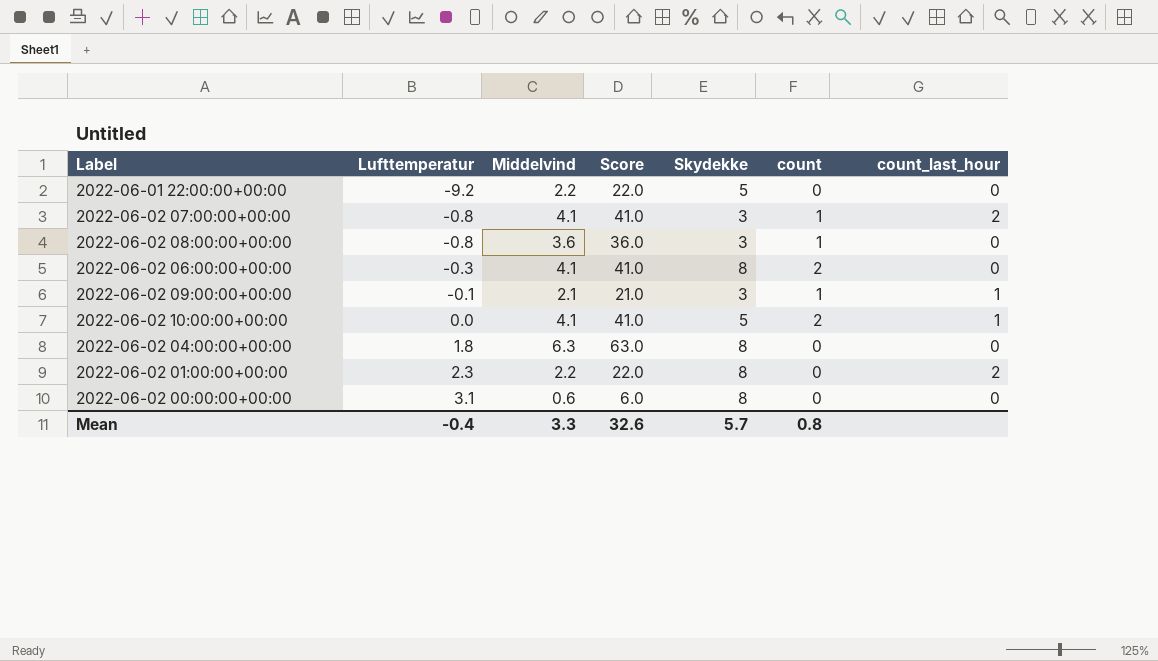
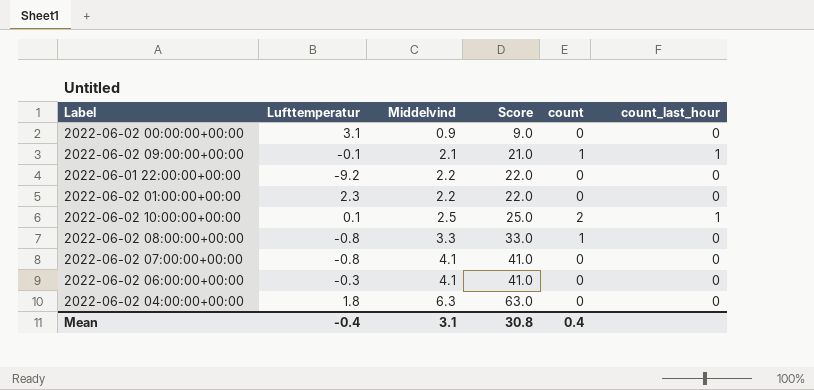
row order: Lufttemperatur ascending -> Middelvind ascending
column Skydekke | position: 5 -> none
2022-06-02 00:00:00+00:00 | Middelvind: 0.6 -> 0.9
2022-06-02 00:00:00+00:00 | Score: 6.0 -> 9.0
2022-06-02 01:00:00+00:00 | count_last_hour: 2 -> 0
2022-06-02 10:00:00+00:00 | Lufttemperatur: 0.0 -> 0.1
2022-06-02 10:00:00+00:00 | Middelvind: 4.1 -> 2.5
2022-06-02 10:00:00+00:00 | Score: 41.0 -> 25.0
2022-06-02 08:00:00+00:00 | Middelvind: 3.6 -> 3.3
2022-06-02 08:00:00+00:00 | Score: 36.0 -> 33.0
2022-06-02 07:00:00+00:00 | count: 1 -> 0
2022-06-02 07:00:00+00:00 | count_last_hour: 2 -> 0
2022-06-02 06:00:00+00:00 | count: 2 -> 0
Mean | Middelvind: 3.3 -> 3.1
Mean | Score: 32.6 -> 30.8
Mean | count: 0.8 -> 0.4

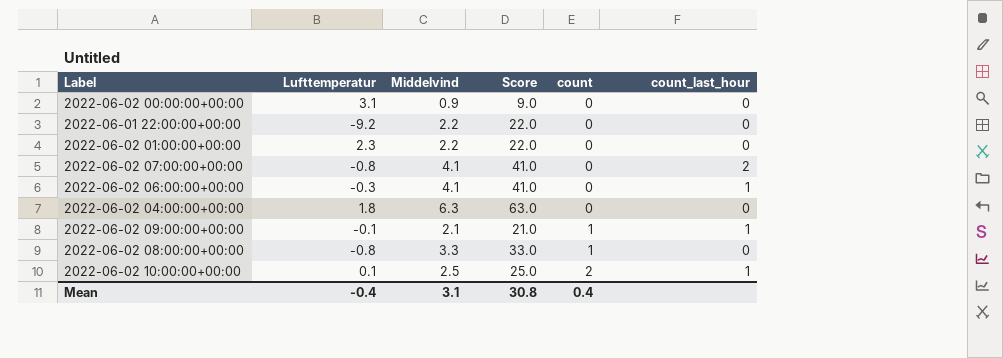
row order: Middelvind ascending -> count ascending
2022-06-02 07:00:00+00:00 | count_last_hour: 0 -> 2
2022-06-02 06:00:00+00:00 | count_last_hour: 0 -> 1

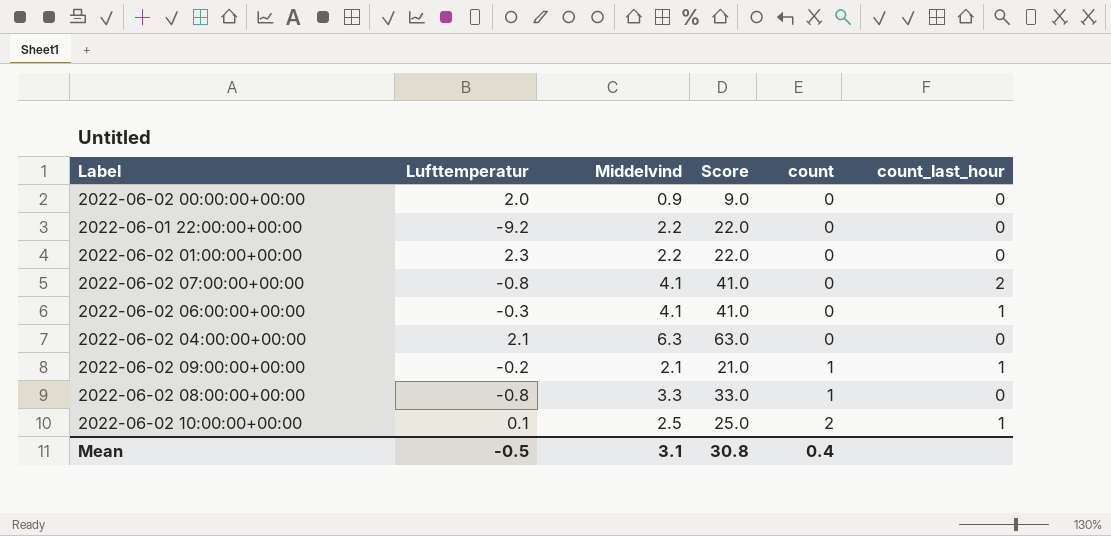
2022-06-02 00:00:00+00:00 | Lufttemperatur: 3.1 -> 2.0
2022-06-02 04:00:00+00:00 | Lufttemperatur: 1.8 -> 2.1
2022-06-02 09:00:00+00:00 | Lufttemperatur: -0.1 -> -0.2
Mean | Lufttemperatur: -0.4 -> -0.5

